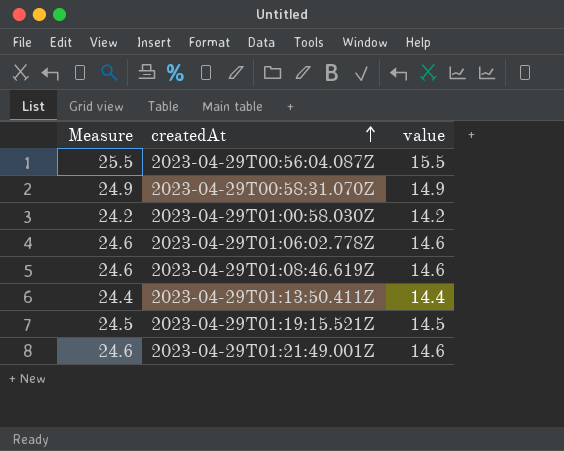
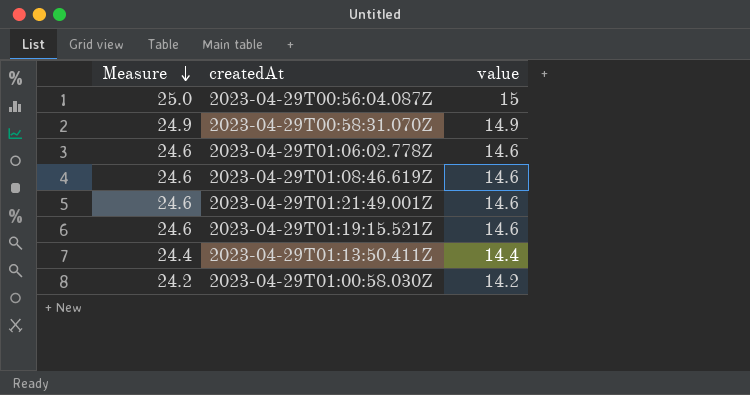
row order: createdAt ascending -> Measure descending
2023-04-29T00:56:04.087Z | Measure: 25.5 -> 25.0
2023-04-29T00:56:04.087Z | value: 15.5 -> 15
2023-04-29T01:19:15.521Z | Measure: 24.5 -> 24.6
2023-04-29T01:19:15.521Z | value: 14.5 -> 14.6

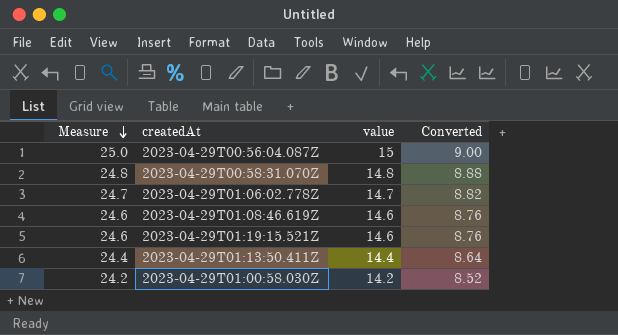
column Converted | formula: none -> [value] * 0.6
row 2023-04-29T01:21:49.001Z: 24.6 | 14.6 -> none
2023-04-29T00:58:31.070Z | Measure: 24.9 -> 24.8
2023-04-29T00:58:31.070Z | value: 14.9 -> 14.8
2023-04-29T01:06:02.778Z | Measure: 24.6 -> 24.7
2023-04-29T01:06:02.778Z | value: 14.6 -> 14.7

